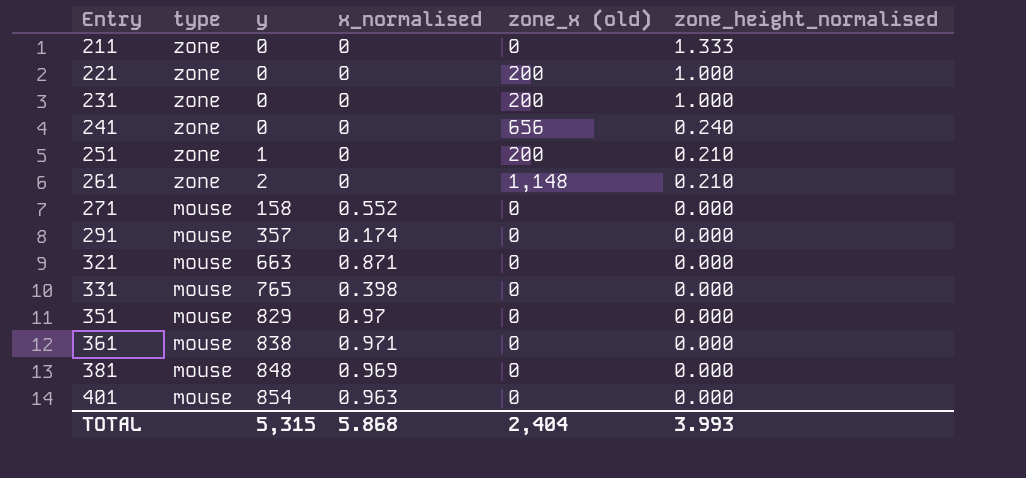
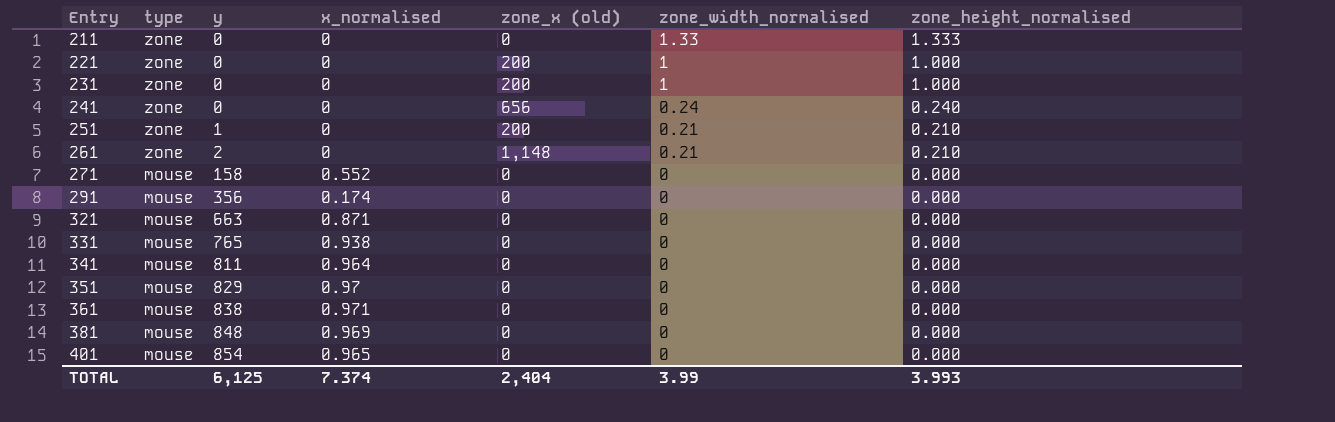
column zone_width_normalised | position: none -> 6
291 | y: 357 -> 356
331 | x_normalised: 0.398 -> 0.938
row 341: none -> mouse | 811 | 0.964 | 0 | 0 | 0.000
401 | x_normalised: 0.963 -> 0.965
TOTAL | y: 5,315 -> 6,125
TOTAL | x_normalised: 5.868 -> 7.374

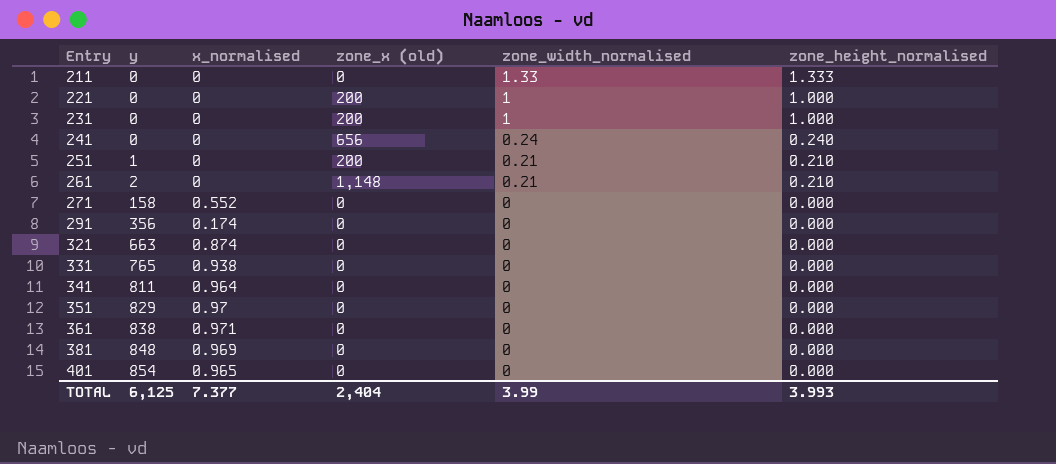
column type | position: 2 -> none
321 | x_normalised: 0.871 -> 0.874
TOTAL | x_normalised: 7.374 -> 7.377

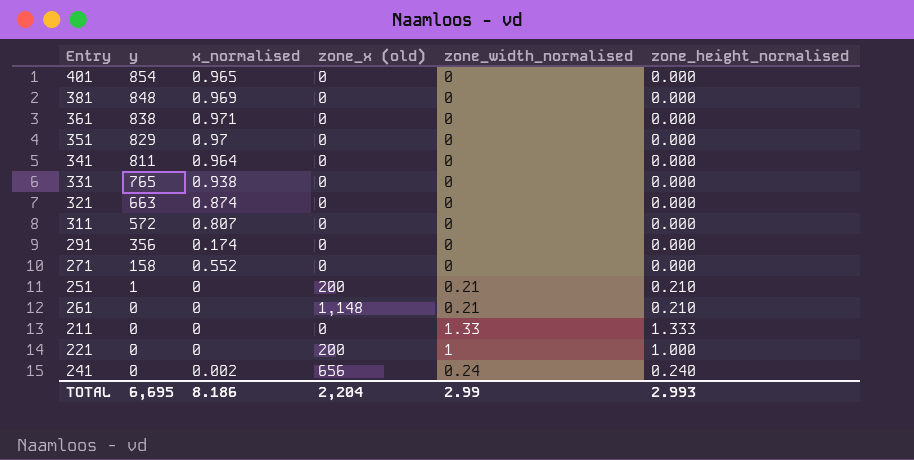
row order: Entry ascending -> y descending
row 231: 0 | 0 | 200 | 1 | 1.000 -> none
row 311: none -> 572 | 0.807 | 0 | 0 | 0.000
261 | y: 2 -> 0
241 | x_normalised: 0 -> 0.002
TOTAL | y: 6,125 -> 6,695
TOTAL | x_normalised: 7.377 -> 8.186
TOTAL | zone_x (old): 2,404 -> 2,204
TOTAL | zone_width_normalised: 3.99 -> 2.99
TOTAL | zone_height_normalised: 3.993 -> 2.993

